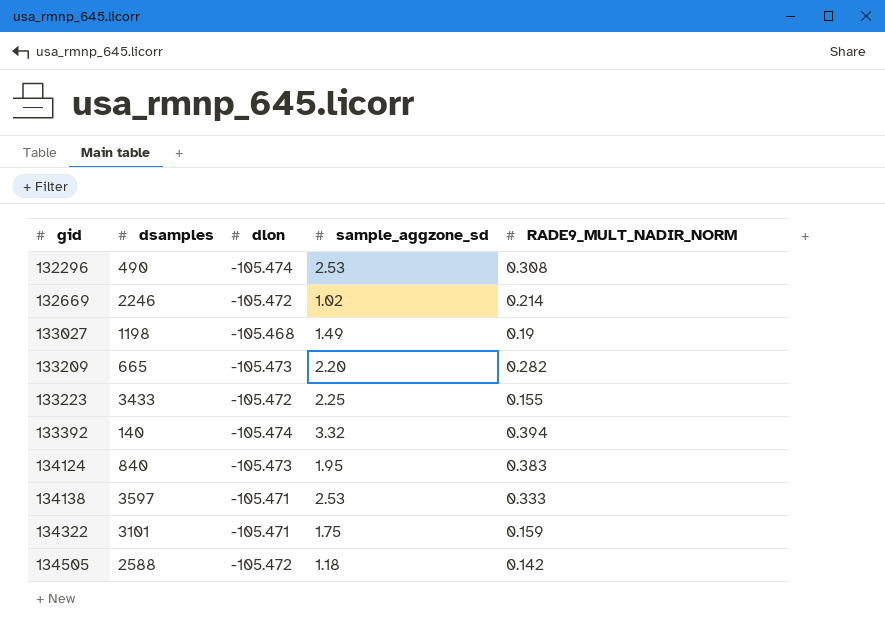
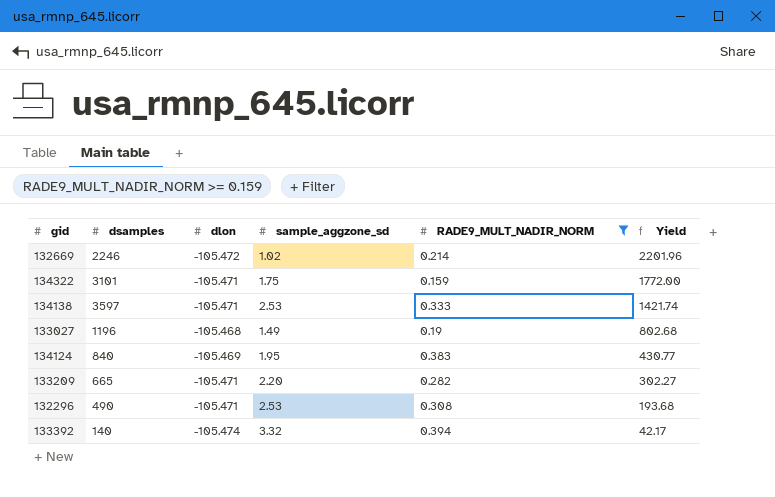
filter: none -> RADE9_MULT_NADIR_NORM >= 0.159
row order: gid ascending -> Yield descending
column Yield | formula: none -> [dsamples] / [sample_aggzone_sd]
133027 | dsamples: 1198 -> 1196
134124 | dlon: -105.473 -> -105.469
133209 | dlon: -105.473 -> -105.471
132296 | dlon: -105.474 -> -105.471

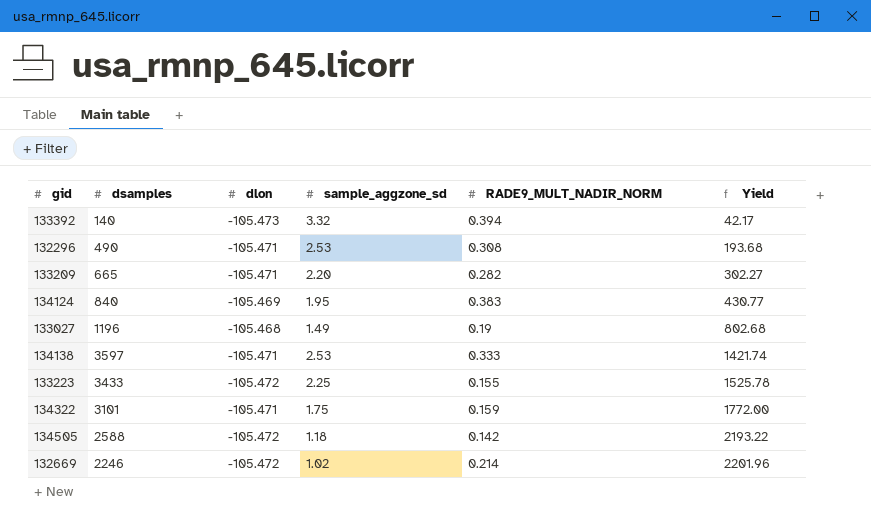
filter: RADE9_MULT_NADIR_NORM >= 0.159 -> none
row order: Yield descending -> Yield ascending
133392 | dlon: -105.474 -> -105.473

